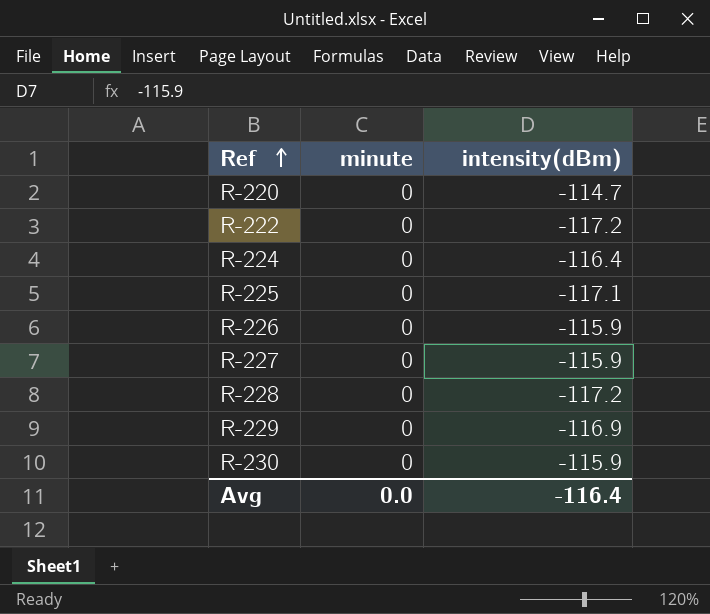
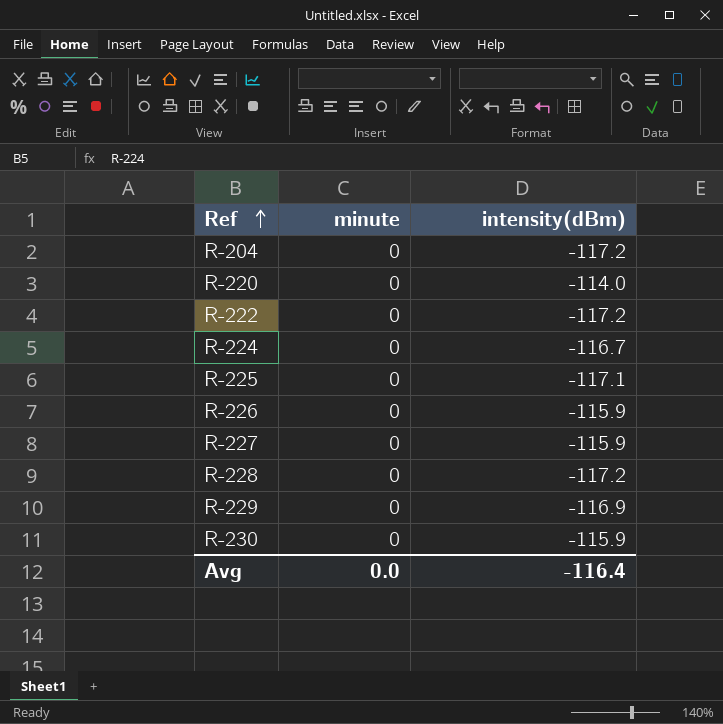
row R-204: none -> 0 | -117.2
R-220 | intensity(dBm): -114.7 -> -114.0
R-224 | intensity(dBm): -116.4 -> -116.7

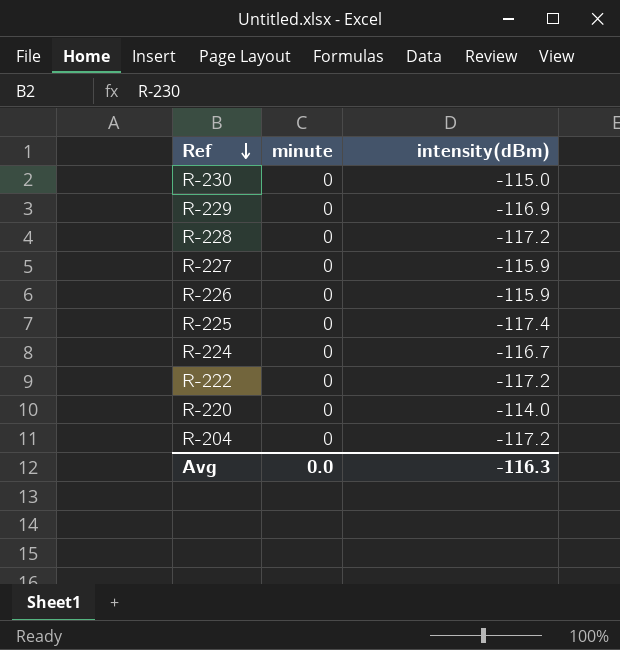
row order: Ref ascending -> Ref descending
R-230 | intensity(dBm): -115.9 -> -115.0
R-225 | intensity(dBm): -117.1 -> -117.4
Avg | intensity(dBm): -116.4 -> -116.3

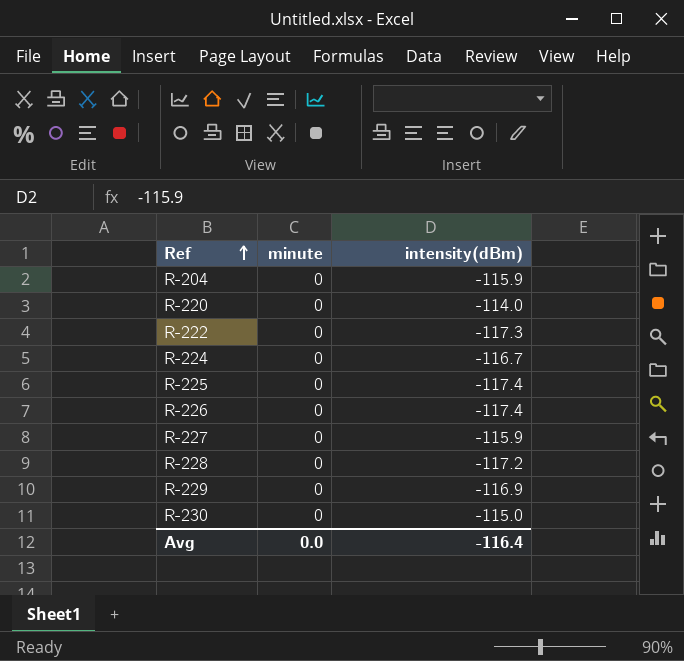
row order: Ref descending -> Ref ascending
R-204 | intensity(dBm): -117.2 -> -115.9
R-222 | intensity(dBm): -117.2 -> -117.3
R-226 | intensity(dBm): -115.9 -> -117.4
Avg | intensity(dBm): -116.3 -> -116.4

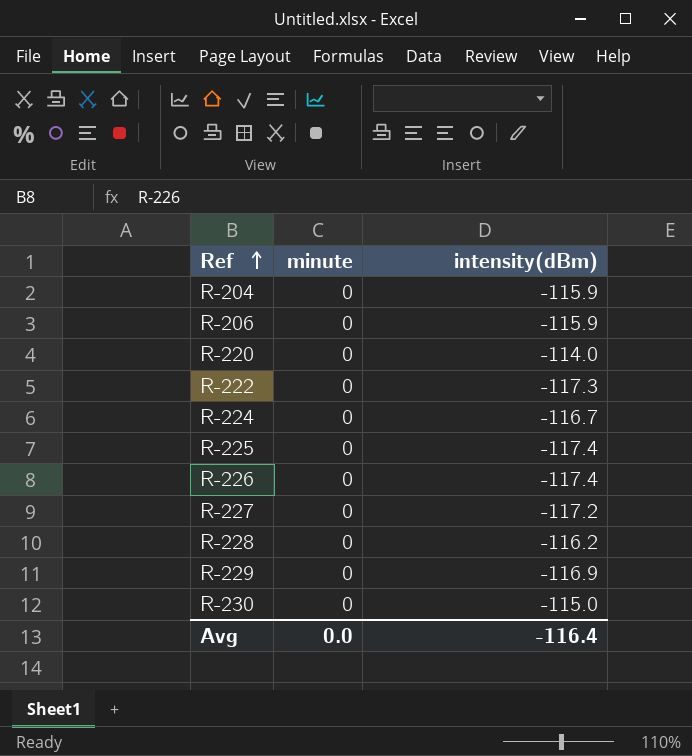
row R-206: none -> 0 | -115.9
R-227 | intensity(dBm): -115.9 -> -117.2
R-228 | intensity(dBm): -117.2 -> -116.2

